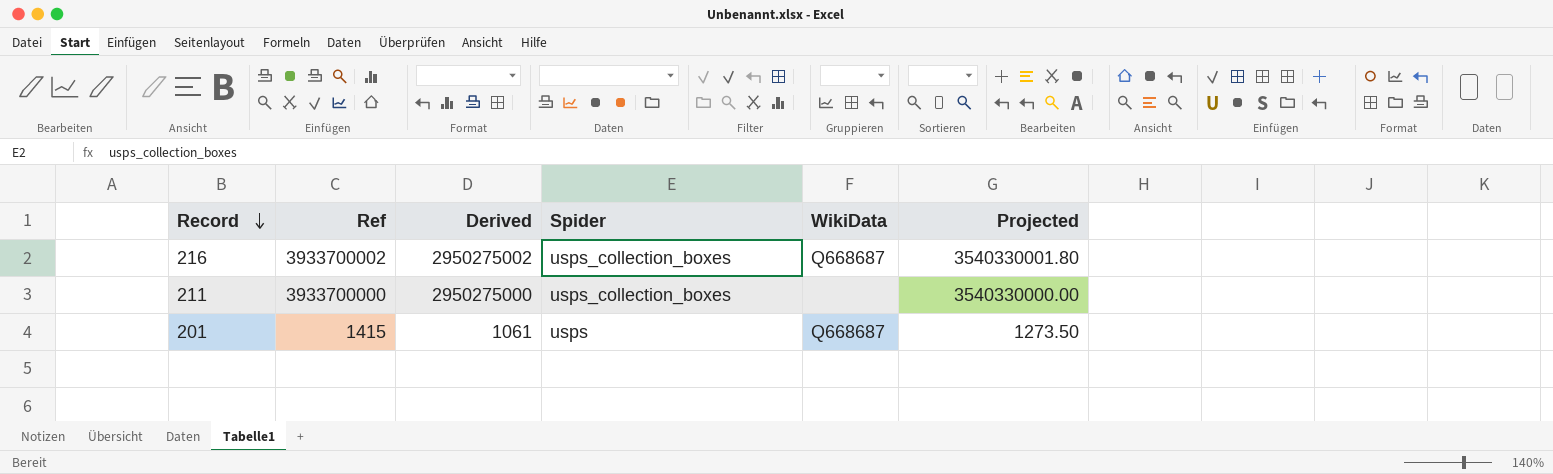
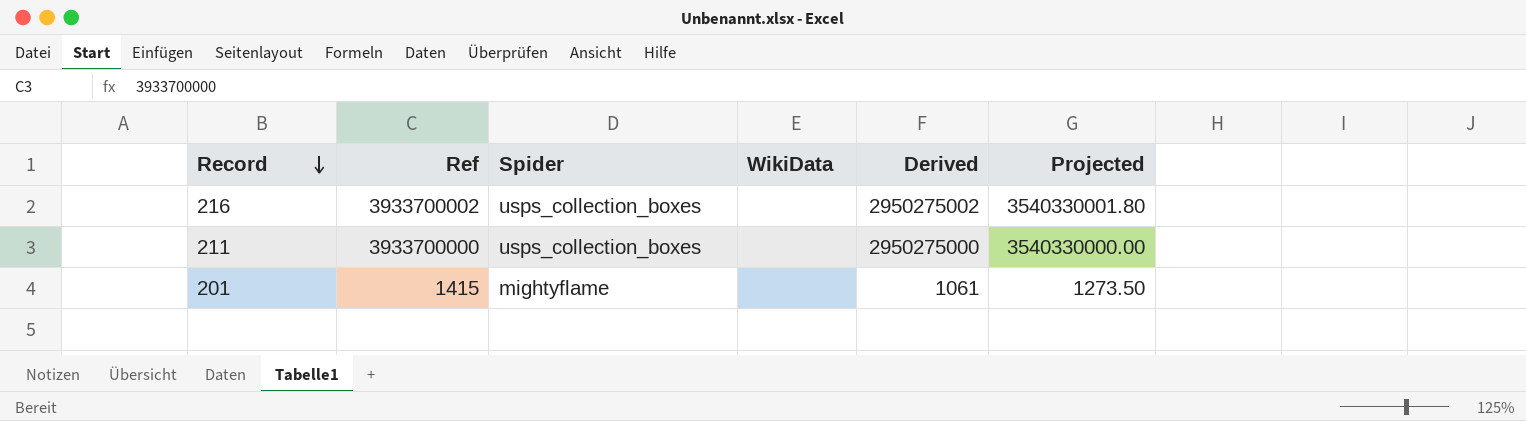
column Derived | position: 3 -> 5
216 | WikiData: Q668687 -> none
201 | Spider: usps -> mightyflame
201 | WikiData: Q668687 -> none

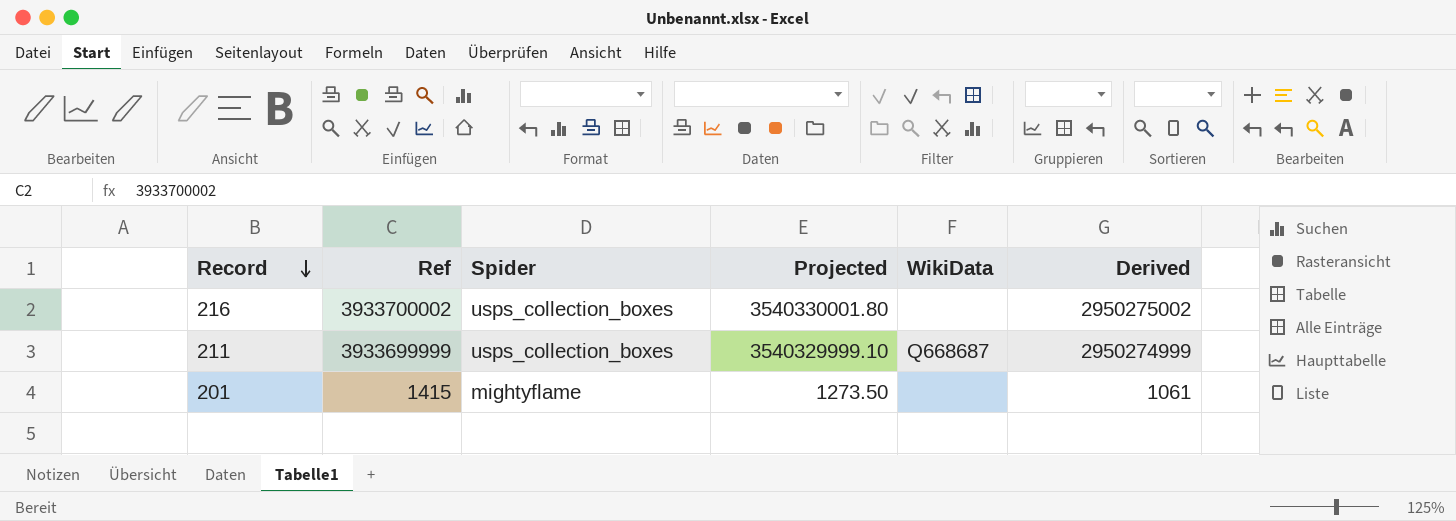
column Projected | position: 6 -> 4
211 | Ref: 3933700000 -> 3933699999
211 | Projected: 3540330000.00 -> 3540329999.10
211 | WikiData: none -> Q668687
211 | Derived: 2950275000 -> 2950274999

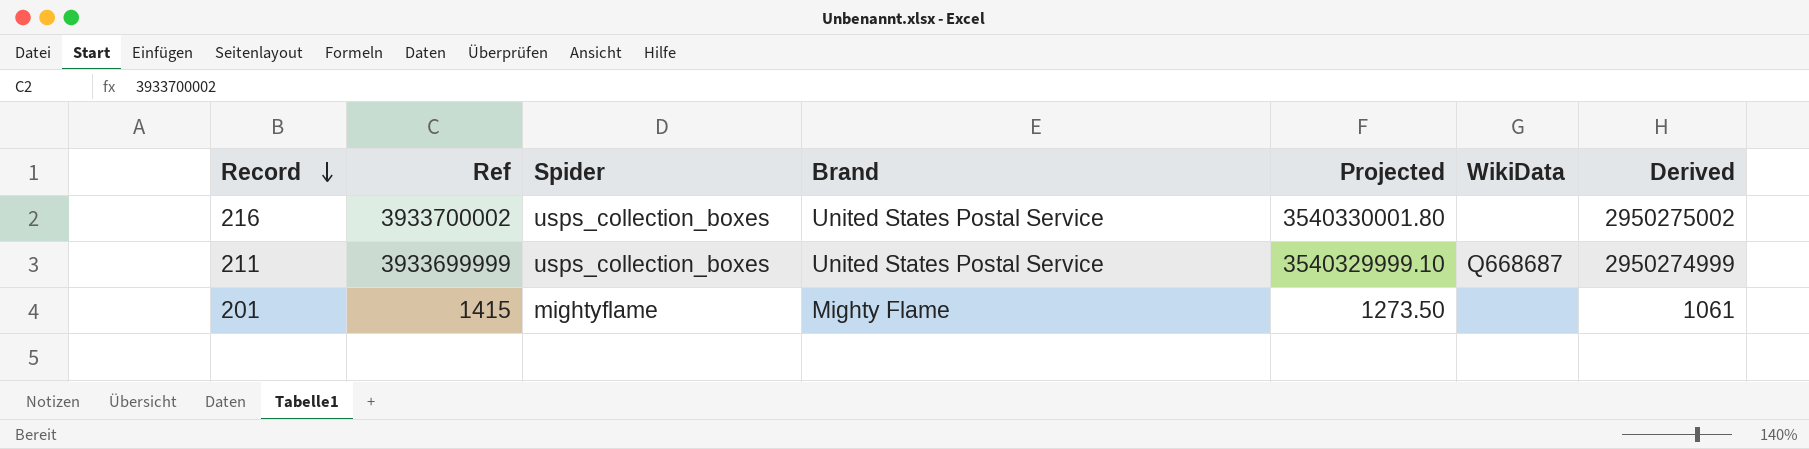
column Brand | position: none -> 4

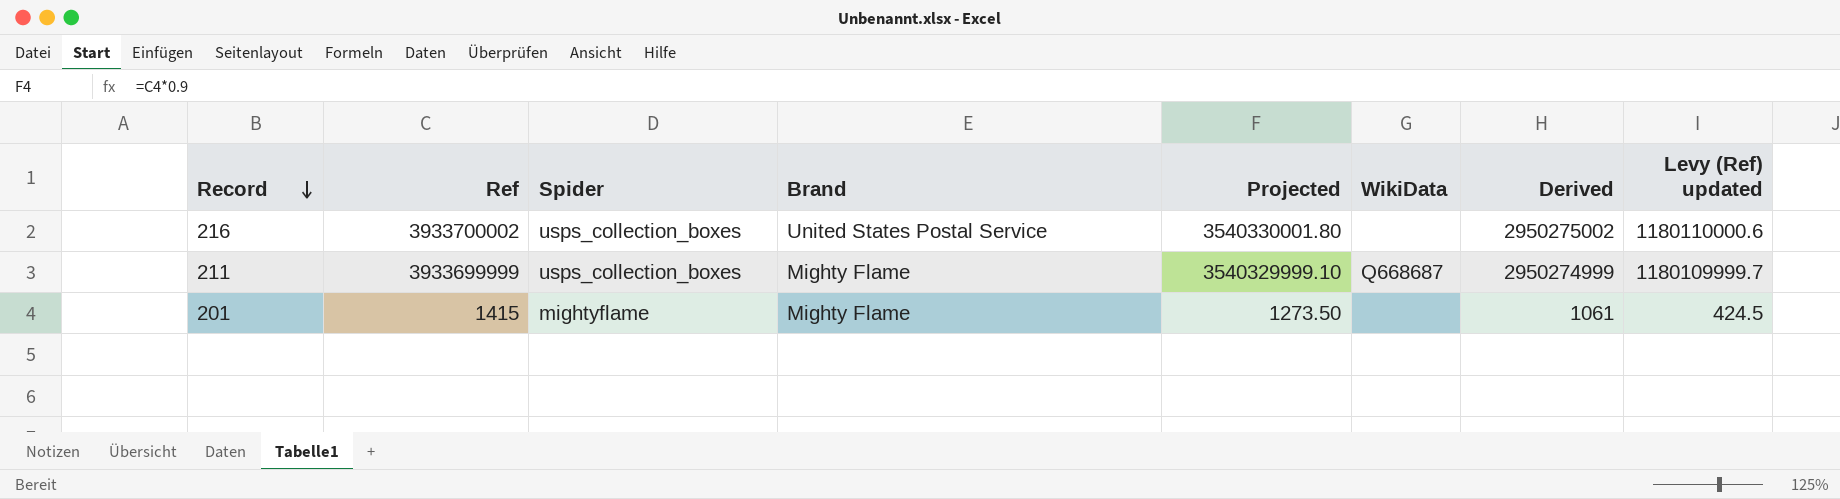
column Levy (Ref) updated | formula: none -> [Ref] * 0.3
211 | Brand: United States Postal Service -> Mighty Flame

